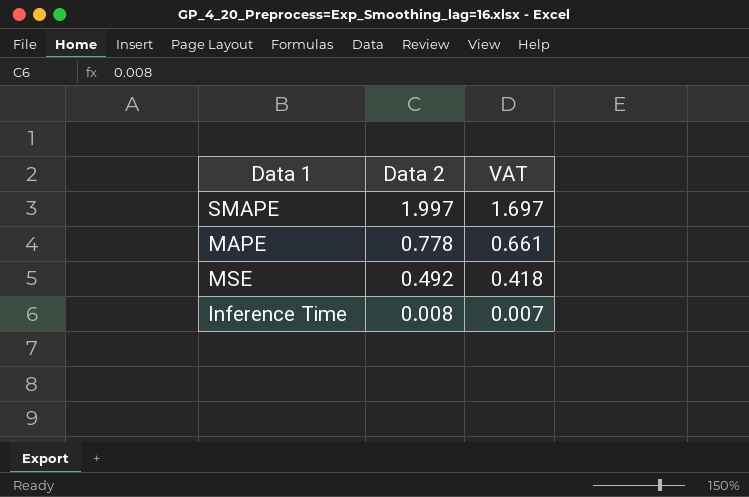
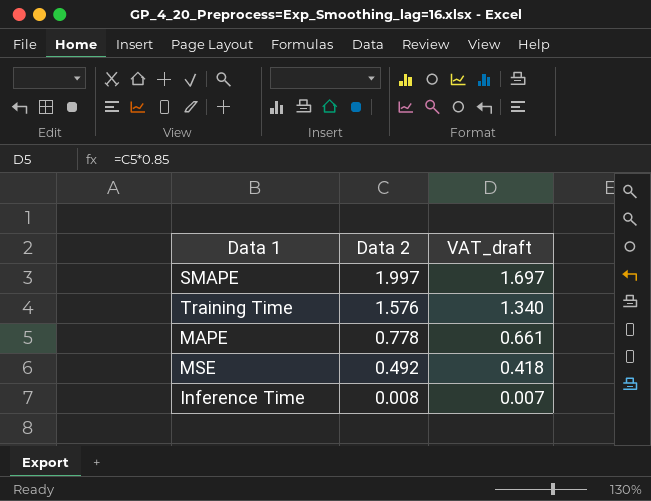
column name: VAT -> VAT_draft
row Training Time: none -> 1.576 | 1.340

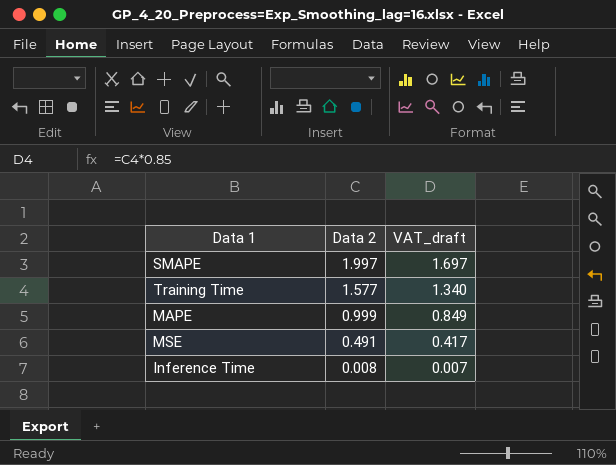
Training Time | Data 2: 1.576 -> 1.577
MAPE | Data 2: 0.778 -> 0.999
MAPE | VAT_draft: 0.661 -> 0.849
MSE | Data 2: 0.492 -> 0.491
MSE | VAT_draft: 0.418 -> 0.417

